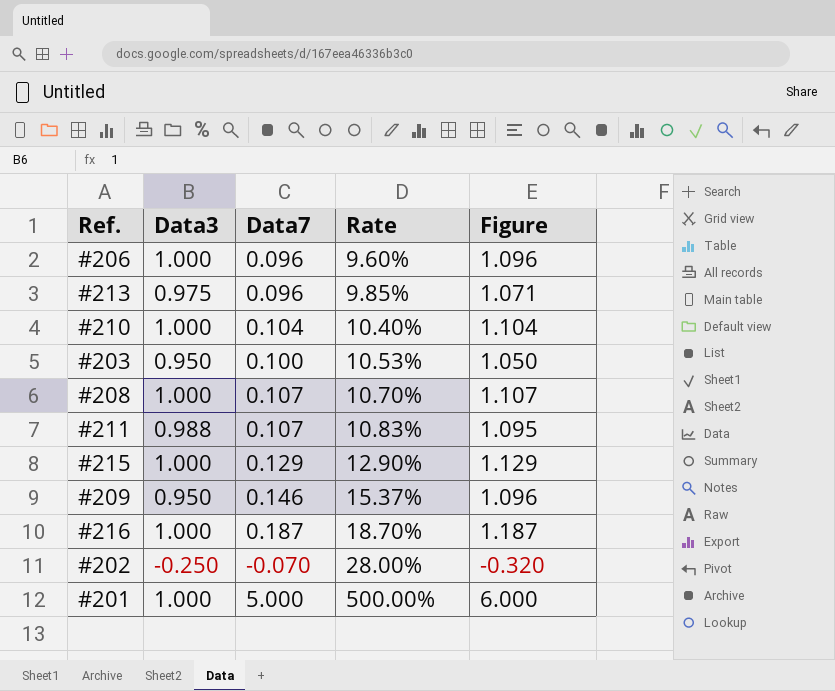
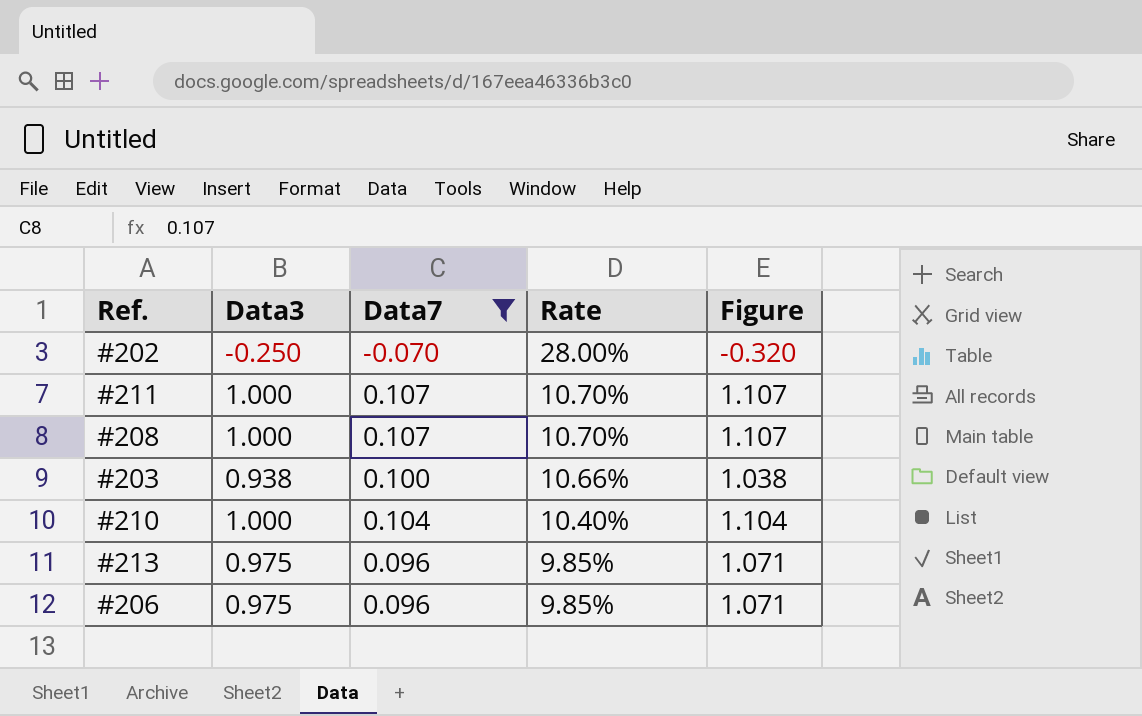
filter: none -> Data7 <= 0.107
row order: Rate ascending -> Rate descending
#211 | Data3: 0.988 -> 1.000
#211 | Rate: 10.83% -> 10.70%
#211 | Figure: 1.095 -> 1.107
#203 | Data3: 0.950 -> 0.938
#203 | Rate: 10.53% -> 10.66%
#203 | Figure: 1.050 -> 1.038
#206 | Data3: 1.000 -> 0.975
#206 | Rate: 9.60% -> 9.85%
#206 | Figure: 1.096 -> 1.071

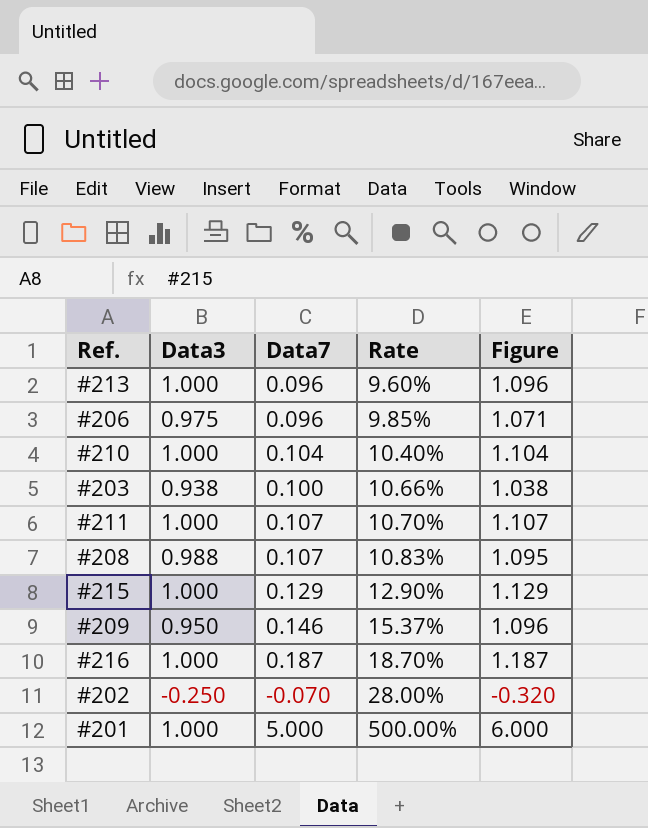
filter: Data7 <= 0.107 -> none
row order: Rate descending -> Rate ascending
#213 | Data3: 0.975 -> 1.000
#213 | Rate: 9.85% -> 9.60%
#213 | Figure: 1.071 -> 1.096
#208 | Data3: 1.000 -> 0.988
#208 | Rate: 10.70% -> 10.83%
#208 | Figure: 1.107 -> 1.095

